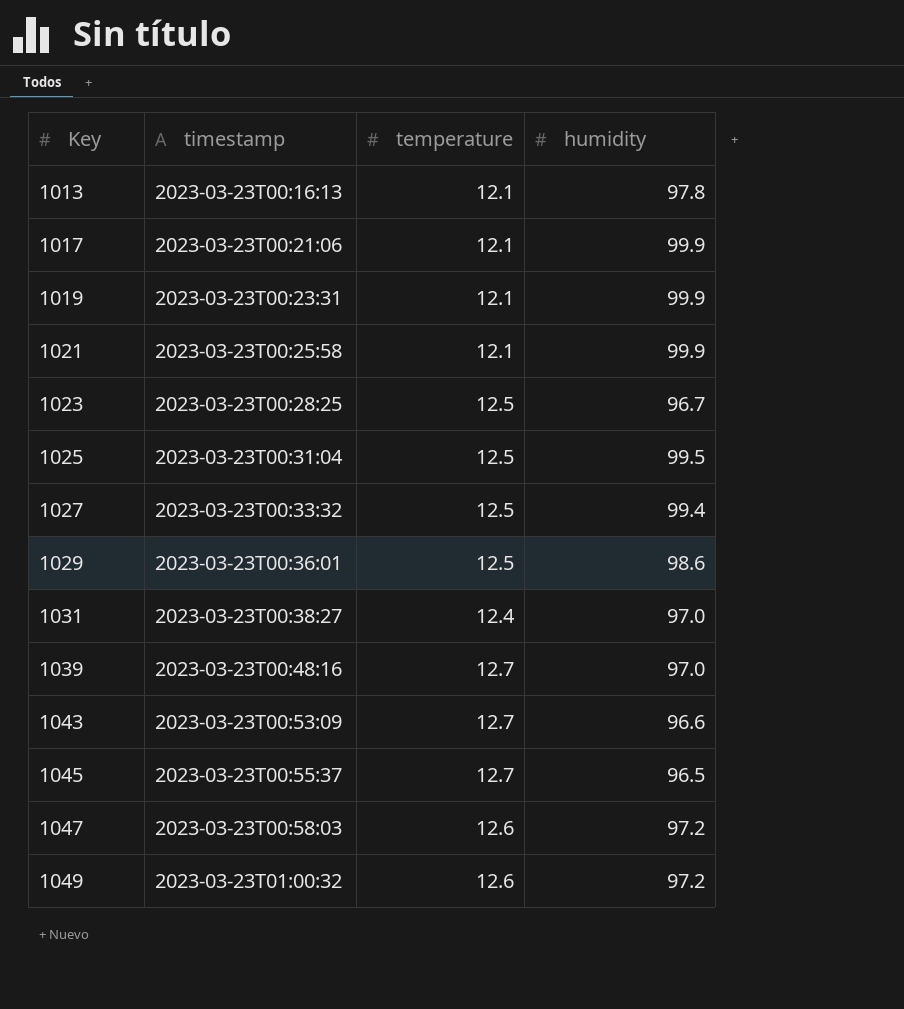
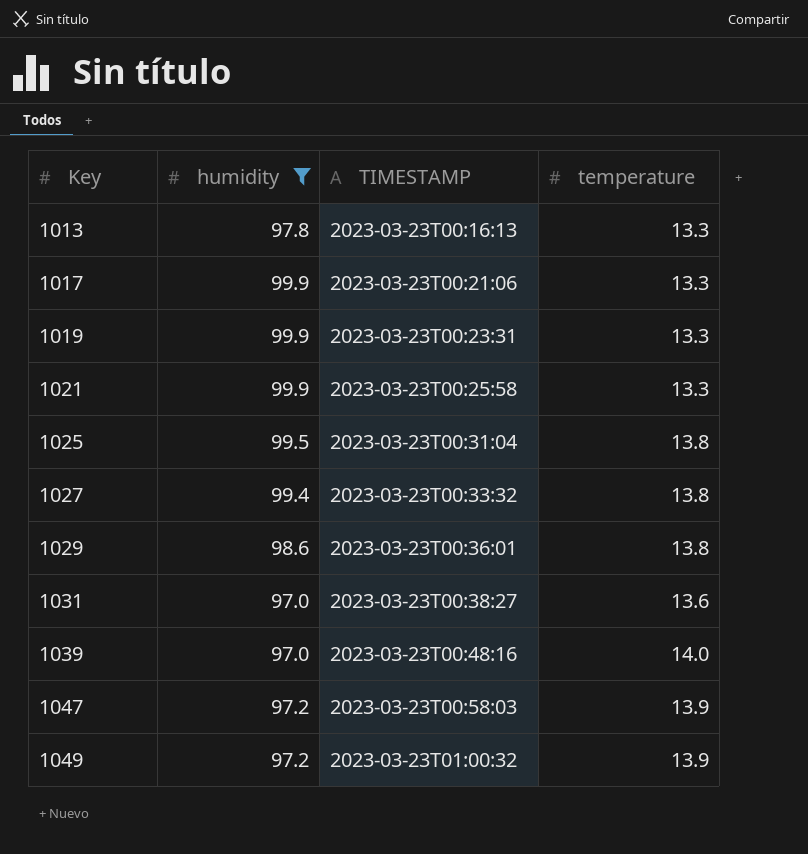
filter: none -> humidity >= 97.0
column humidity | position: 4 -> 2
column name: timestamp -> TIMESTAMP
1013 | temperature: 12.1 -> 13.3
1017 | temperature: 12.1 -> 13.3
1019 | temperature: 12.1 -> 13.3
1021 | temperature: 12.1 -> 13.3
1025 | temperature: 12.5 -> 13.8
1027 | temperature: 12.5 -> 13.8
1029 | temperature: 12.5 -> 13.8
1031 | temperature: 12.4 -> 13.6
1039 | temperature: 12.7 -> 14.0
1047 | temperature: 12.6 -> 13.9
1049 | temperature: 12.6 -> 13.9

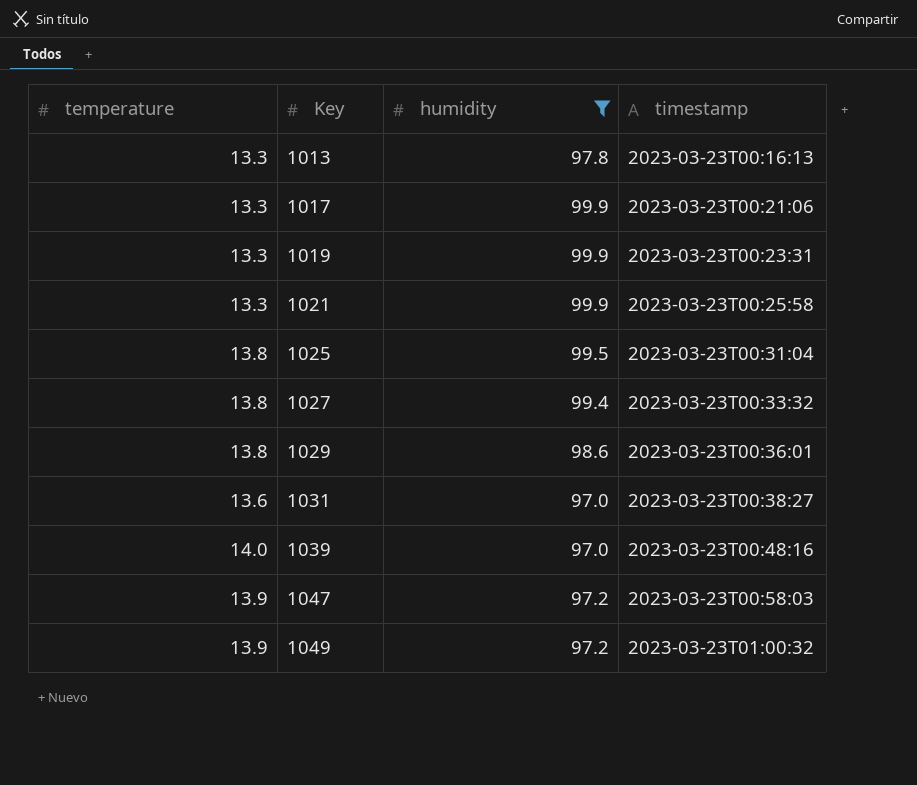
column temperature | position: 4 -> 1
column name: TIMESTAMP -> timestamp

